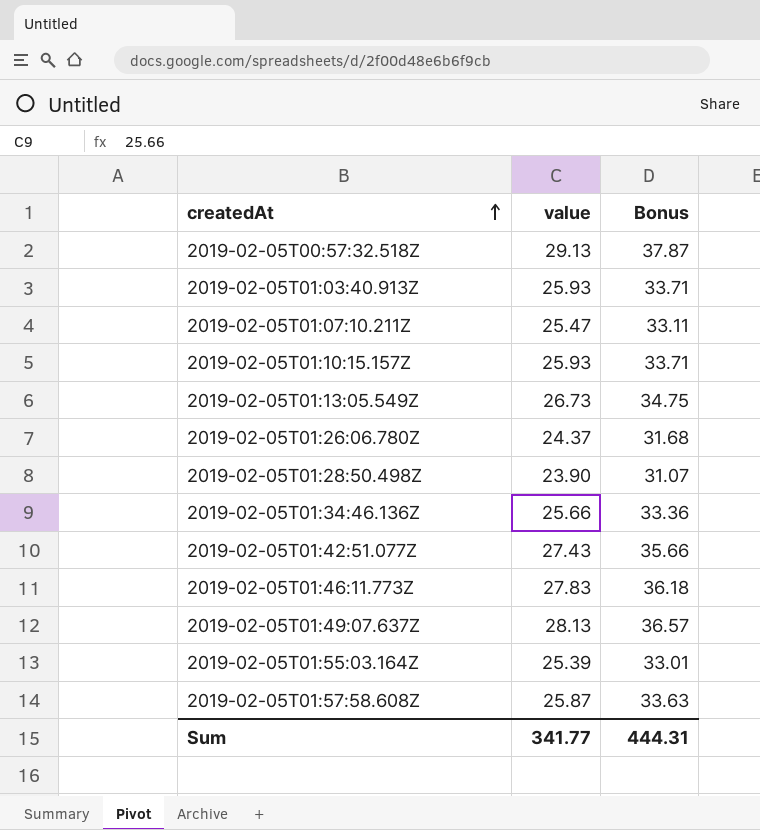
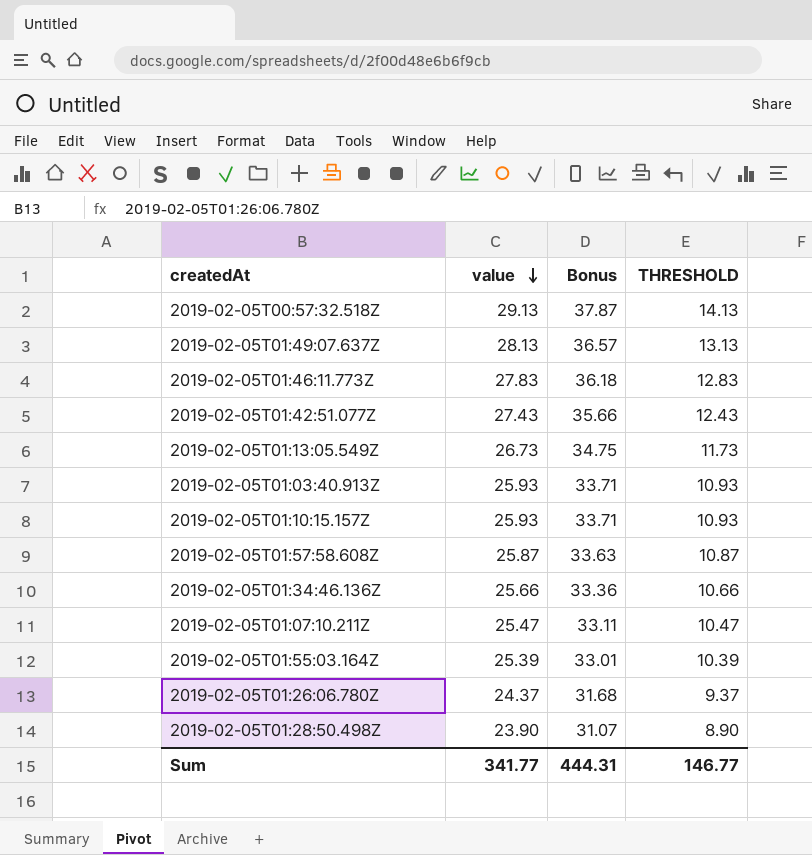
row order: createdAt ascending -> value descending
column THRESHOLD | formula: none -> [value] - 15

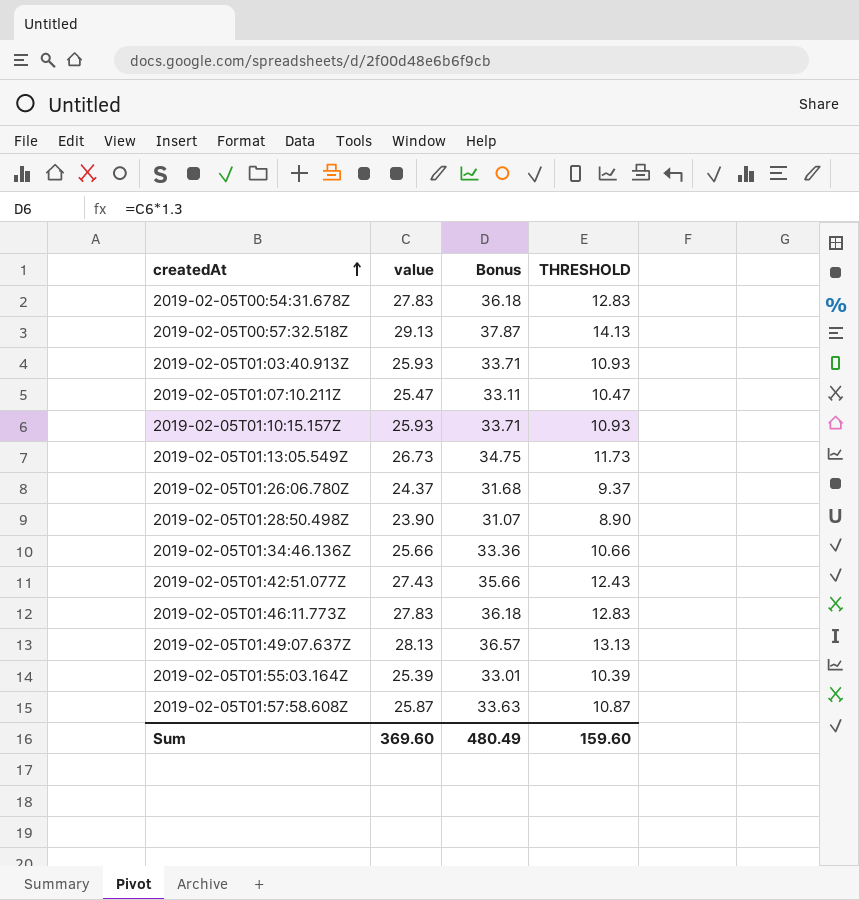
row order: value descending -> createdAt ascending
row 2019-02-05T00:54:31.678Z: none -> 27.83 | 36.18 | 12.83
Sum | value: 341.77 -> 369.60
Sum | Bonus: 444.31 -> 480.49
Sum | THRESHOLD: 146.77 -> 159.60

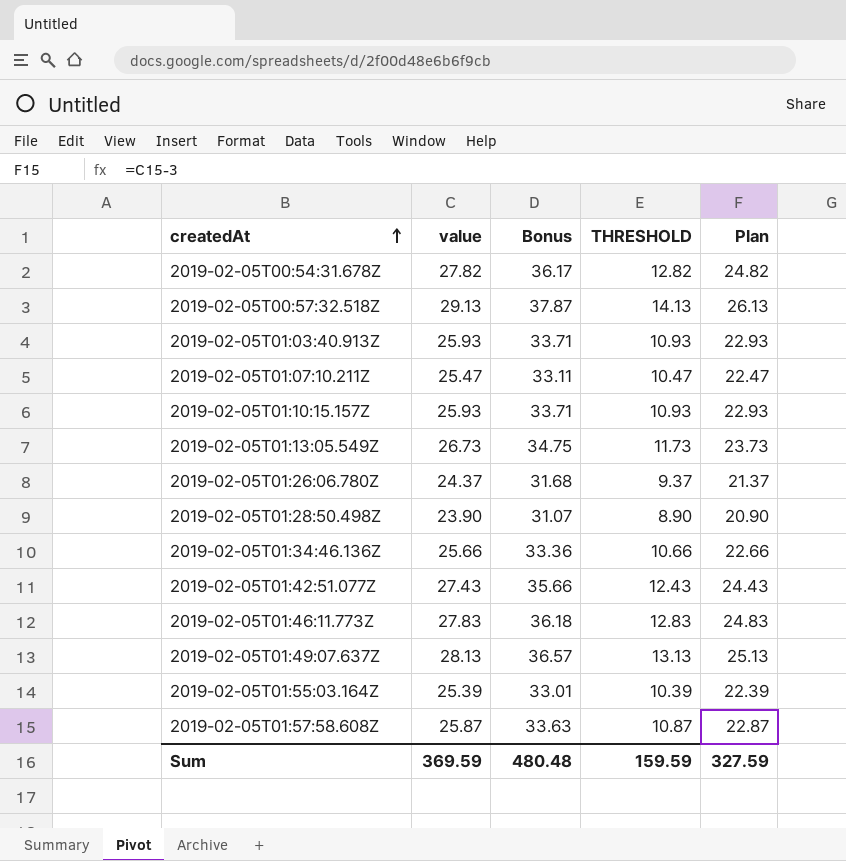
column Plan | formula: none -> [value] - 3
2019-02-05T00:54:31.678Z | value: 27.83 -> 27.82
2019-02-05T00:54:31.678Z | Bonus: 36.18 -> 36.17
2019-02-05T00:54:31.678Z | THRESHOLD: 12.83 -> 12.82
Sum | value: 369.60 -> 369.59
Sum | Bonus: 480.49 -> 480.48
Sum | THRESHOLD: 159.60 -> 159.59

